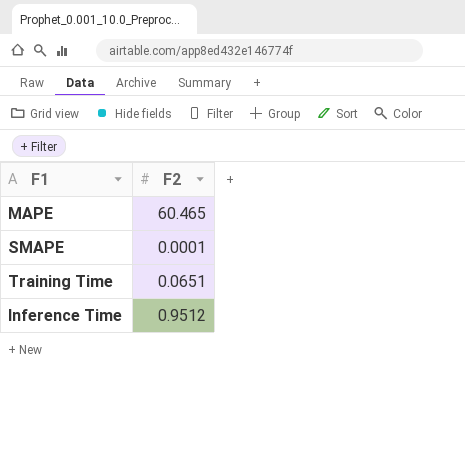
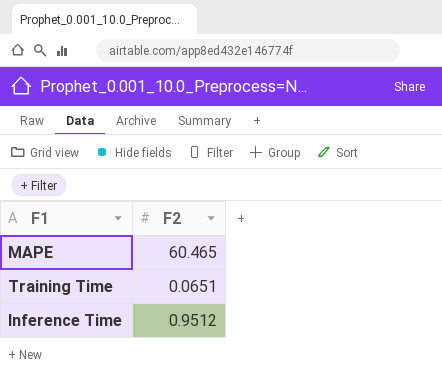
row SMAPE: 0.0001 -> none

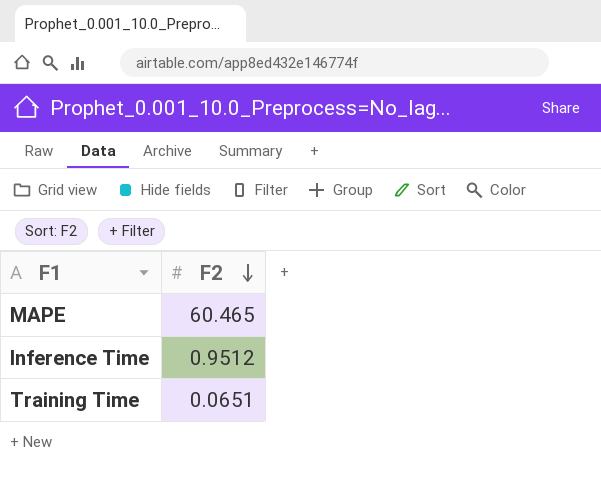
row order: none -> F2 descending

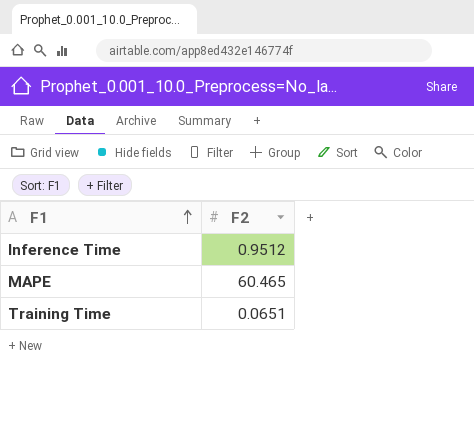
row order: F2 descending -> F1 ascending

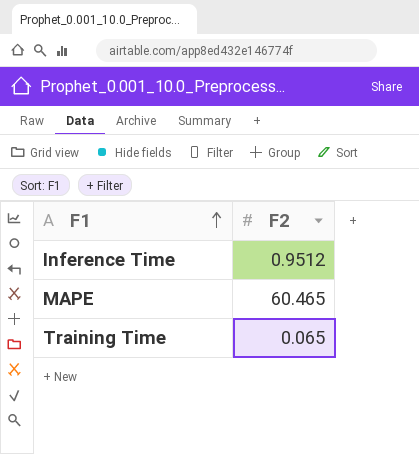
Training Time | F2: 0.0651 -> 0.065

